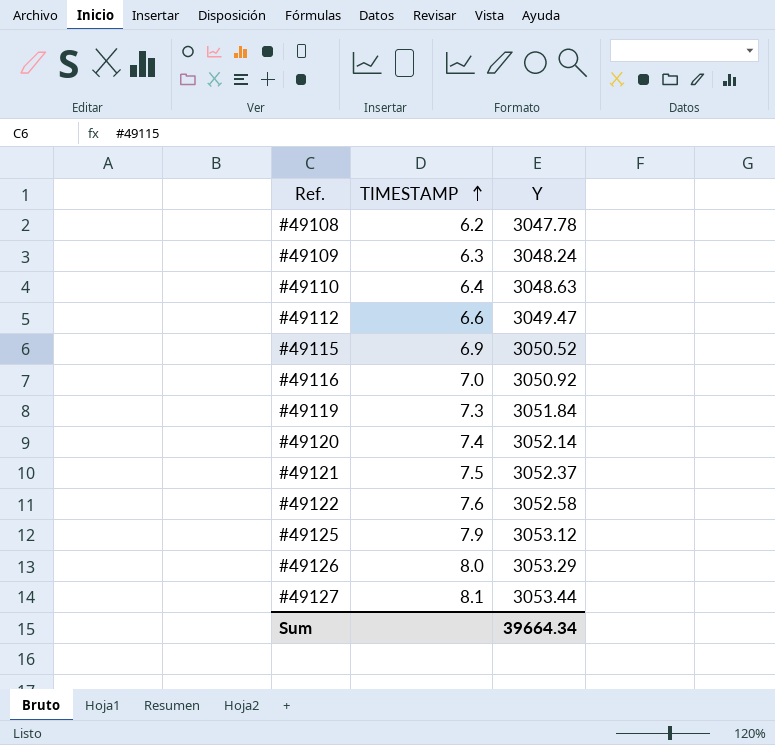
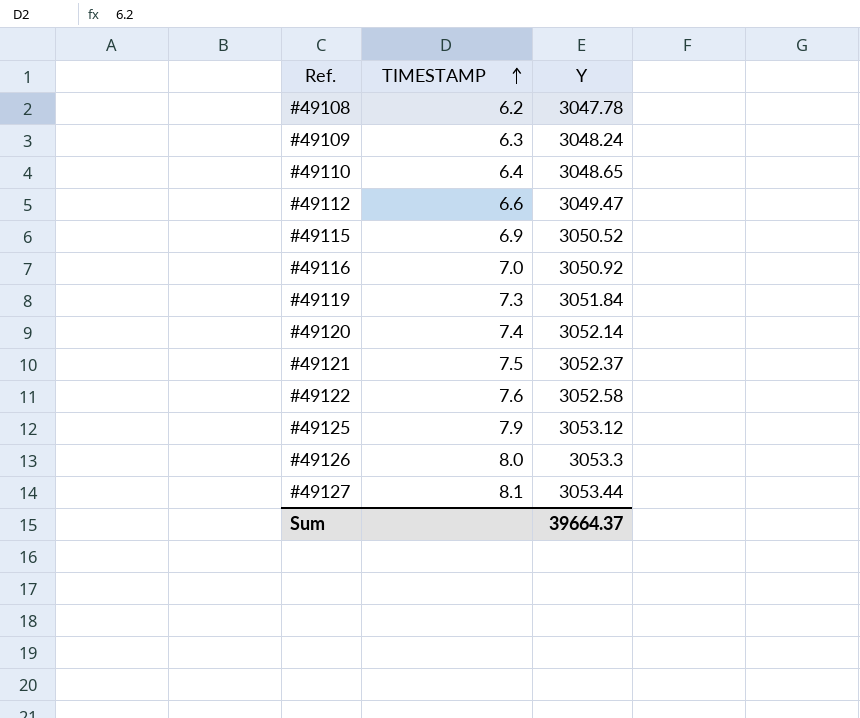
#49110 | Y: 3048.63 -> 3048.65
#49126 | Y: 3053.29 -> 3053.3
Sum | Y: 39664.34 -> 39664.37

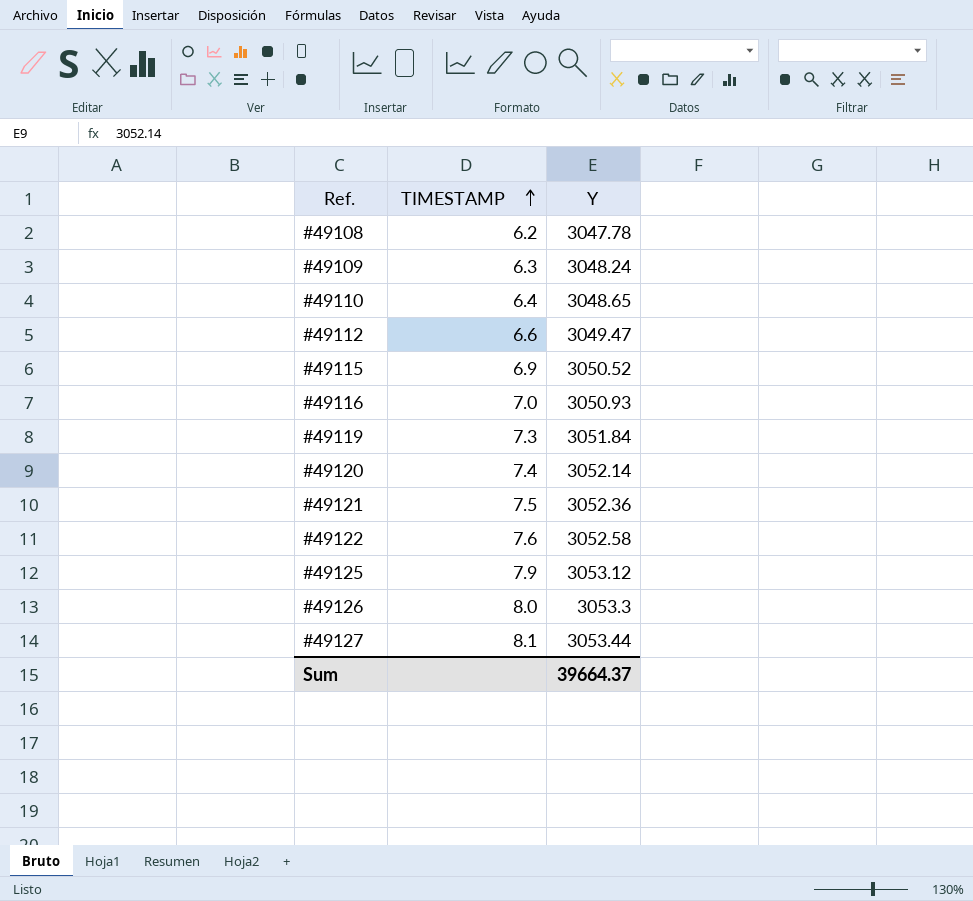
#49116 | Y: 3050.92 -> 3050.93
#49121 | Y: 3052.37 -> 3052.36

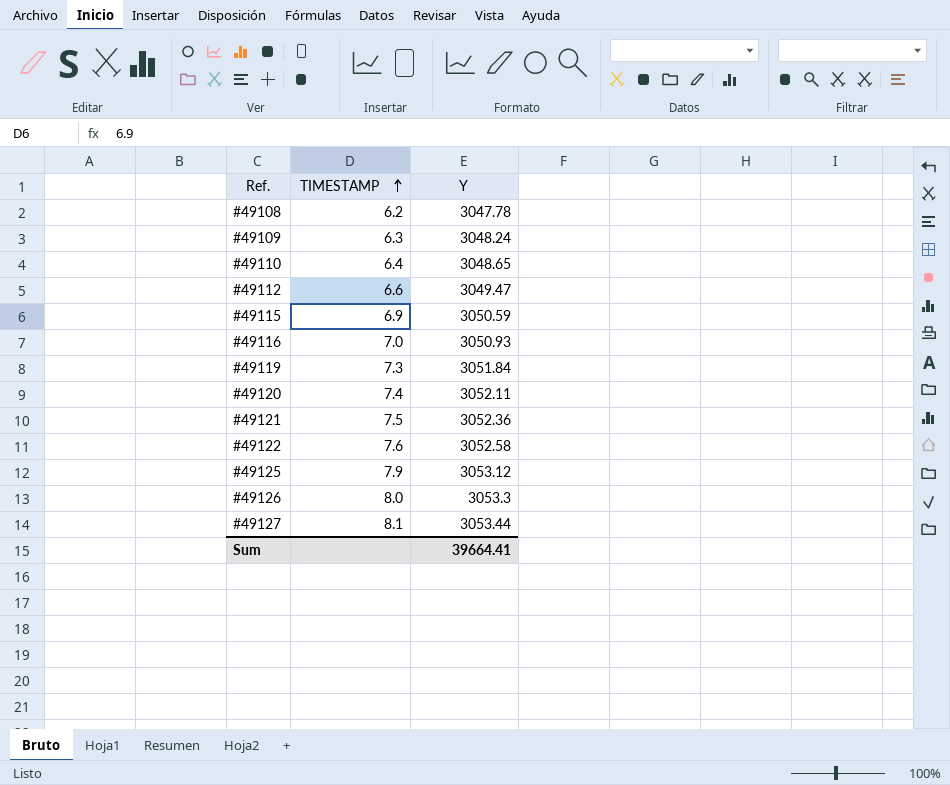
#49115 | Y: 3050.52 -> 3050.59
#49120 | Y: 3052.14 -> 3052.11
Sum | Y: 39664.37 -> 39664.41

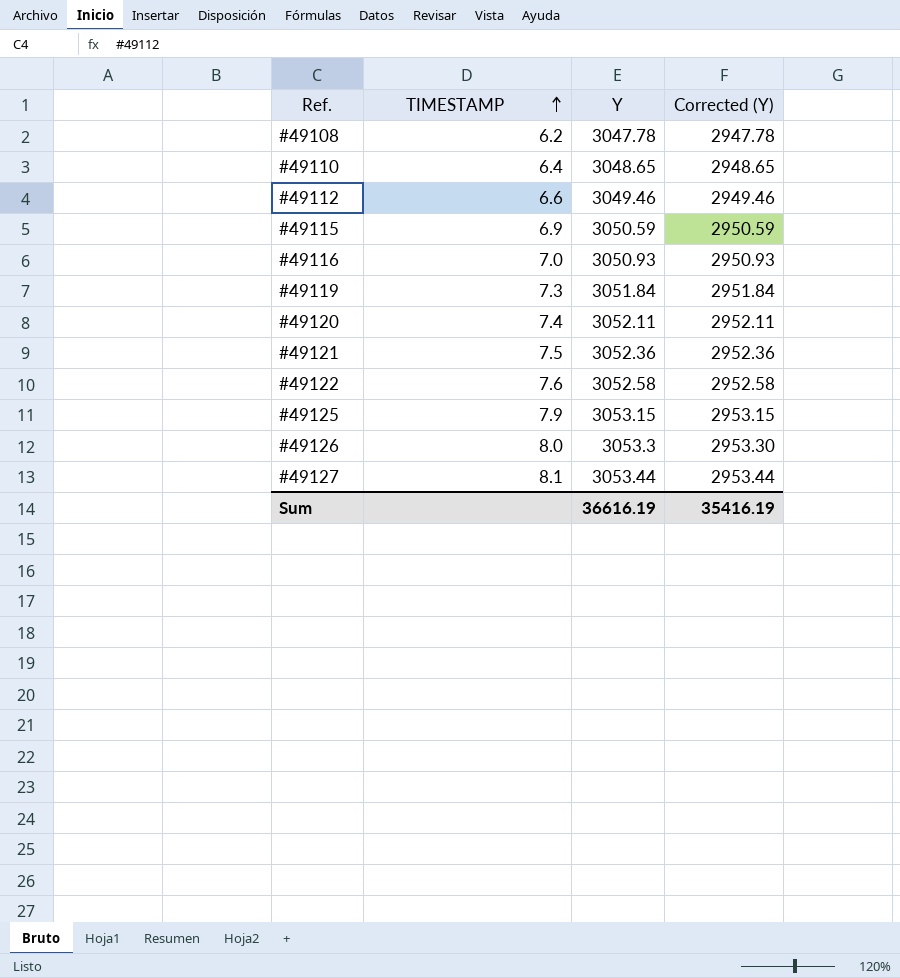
column Corrected (Y) | formula: none -> [Y] - 100
row #49109: 6.3 | 3048.24 -> none
#49112 | Y: 3049.47 -> 3049.46
#49125 | Y: 3053.12 -> 3053.15
Sum | Y: 39664.41 -> 36616.19

